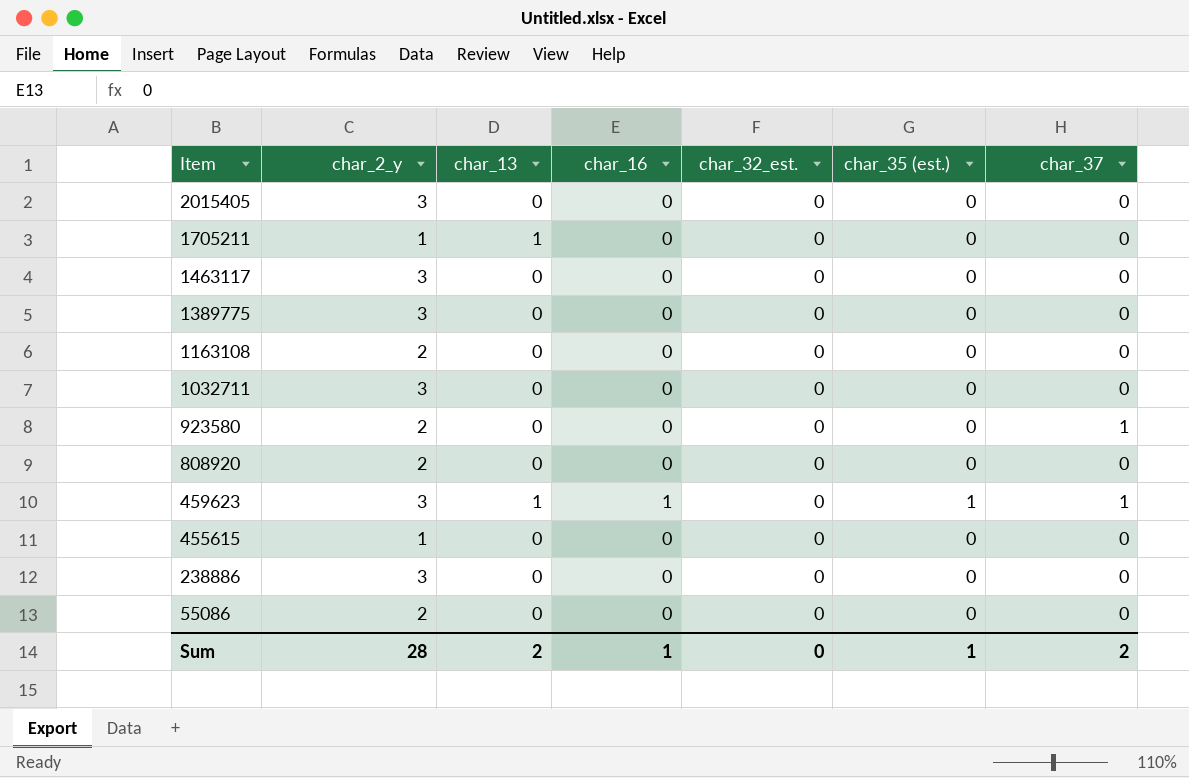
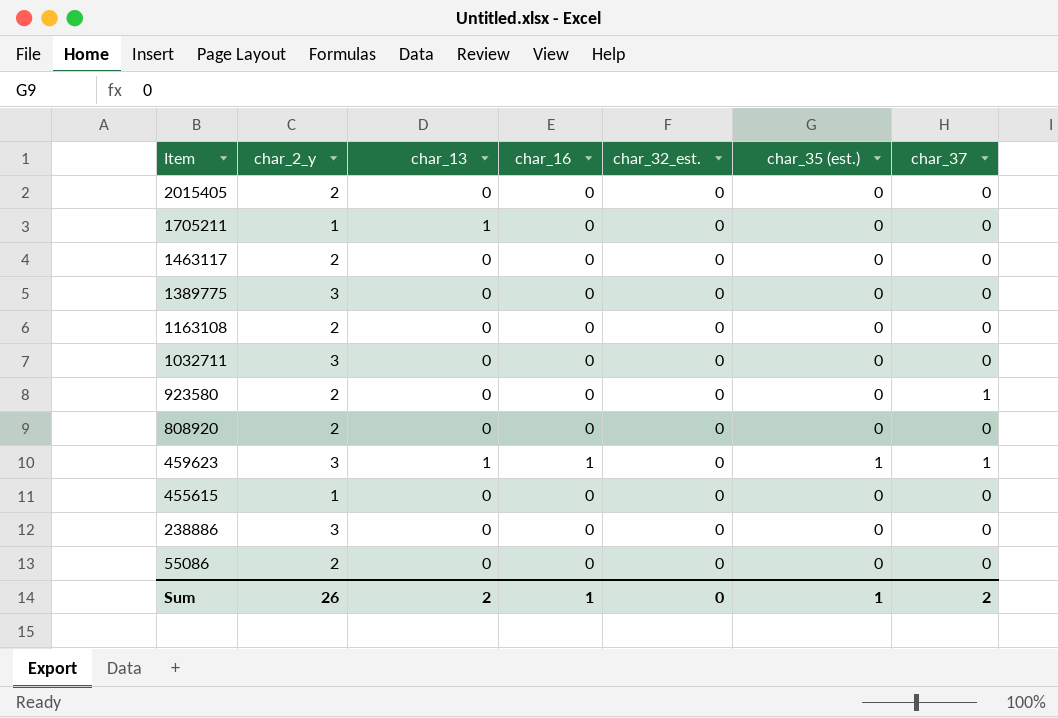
2015405 | char_2_y: 3 -> 2
1463117 | char_2_y: 3 -> 2
Sum | char_2_y: 28 -> 26

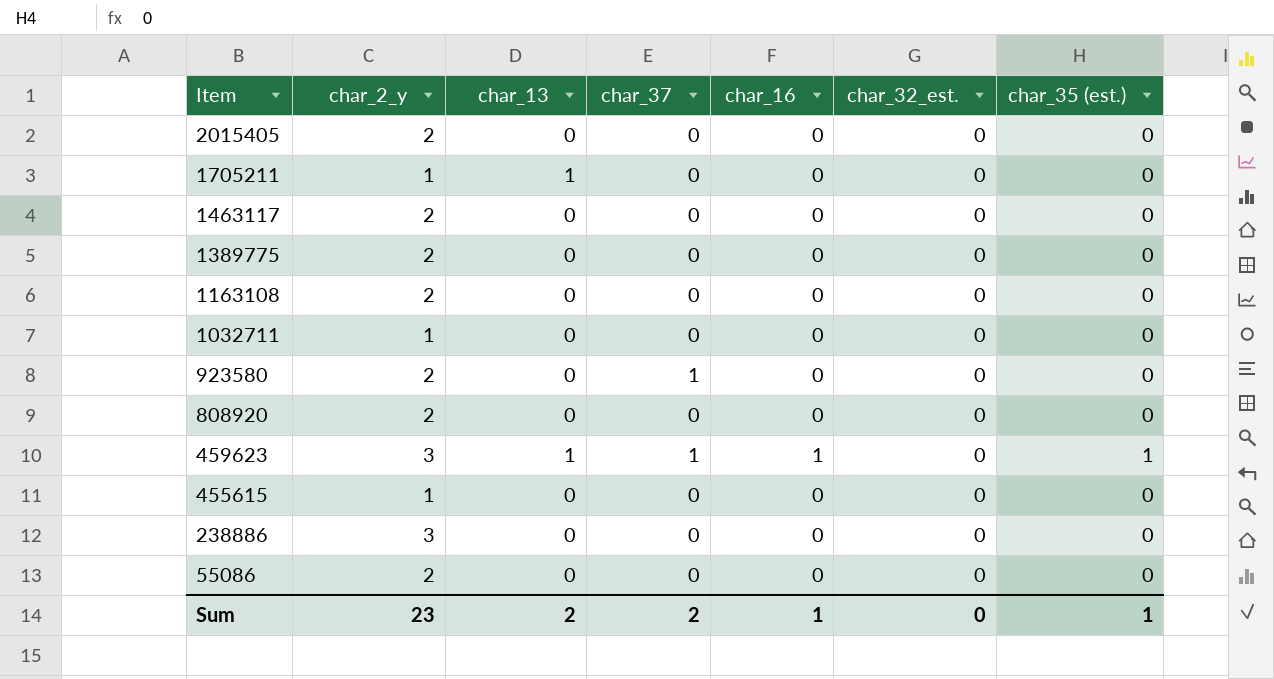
column char_37 | position: 7 -> 4
1389775 | char_2_y: 3 -> 2
1032711 | char_2_y: 3 -> 1
Sum | char_2_y: 26 -> 23

